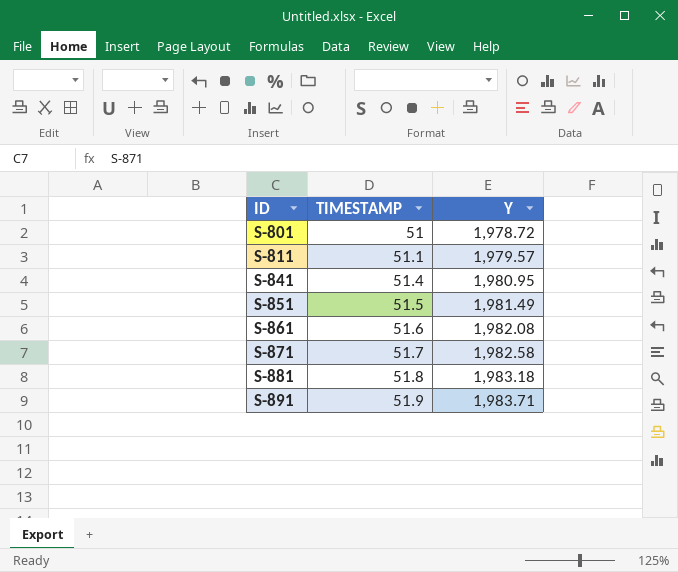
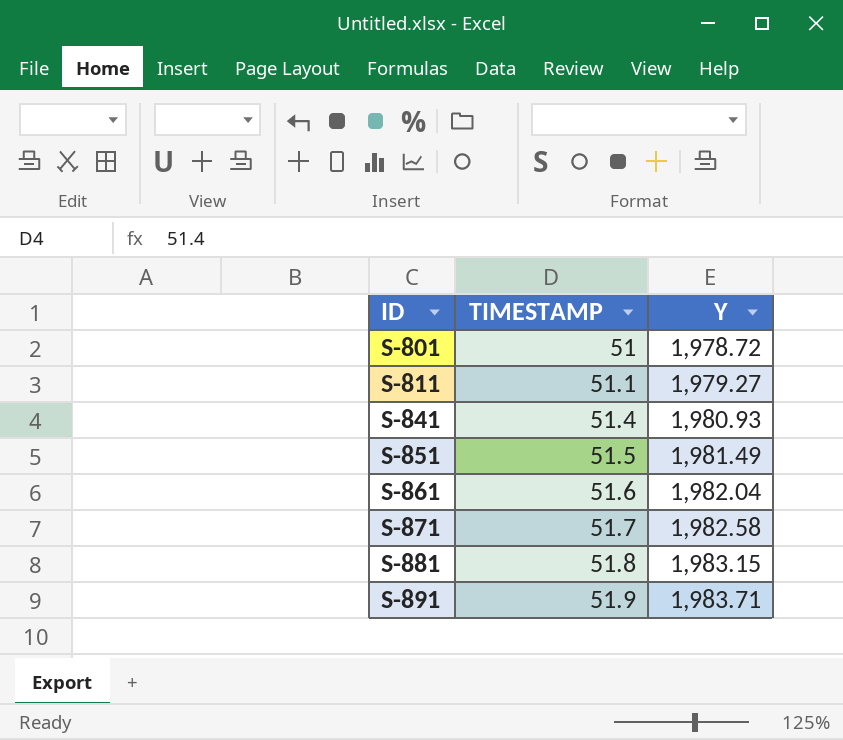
S-811 | Y: 1,979.57 -> 1,979.27
S-841 | Y: 1,980.95 -> 1,980.93
S-861 | Y: 1,982.08 -> 1,982.04
S-881 | Y: 1,983.18 -> 1,983.15

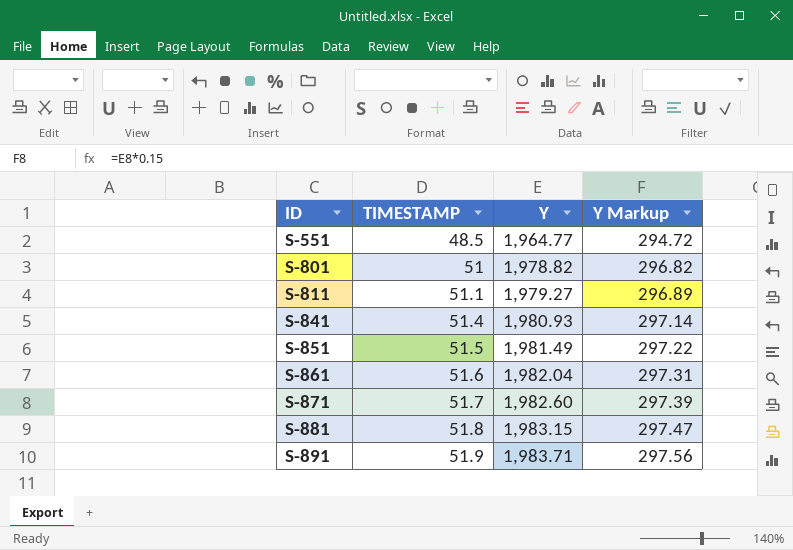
column Y Markup | formula: none -> [Y] * 0.15
row S-551: none -> 48.5 | 1,964.77 | 294.72
S-801 | Y: 1,978.72 -> 1,978.82
S-871 | Y: 1,982.58 -> 1,982.60

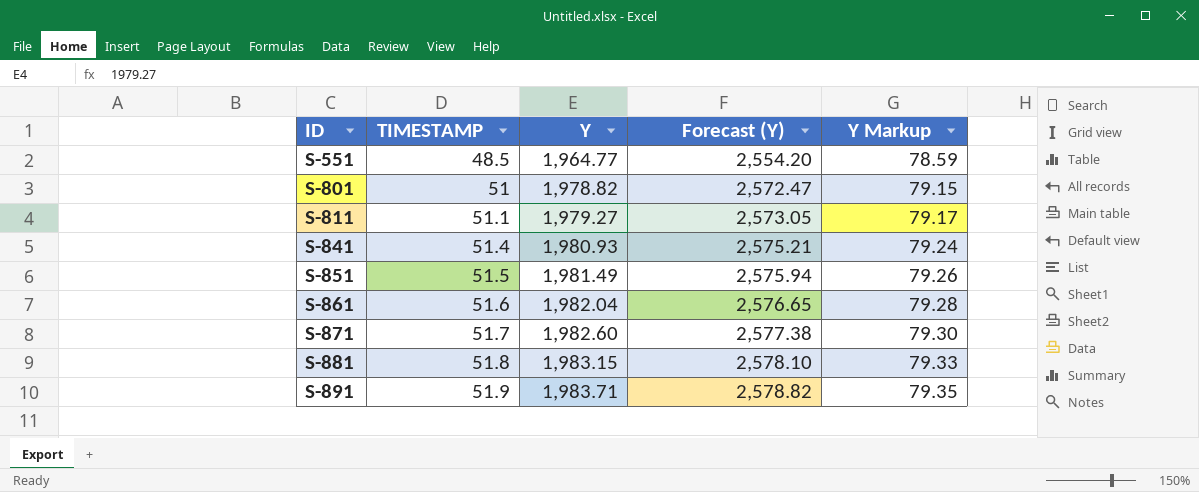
column Forecast (Y) | formula: none -> [Y] * 1.3
column Y Markup | formula: [Y] * 0.15 -> [Y] * 0.04

